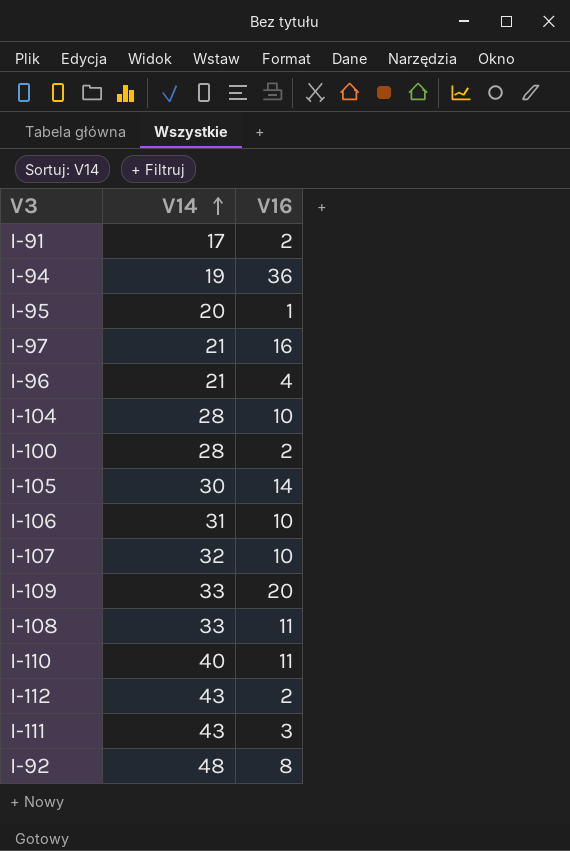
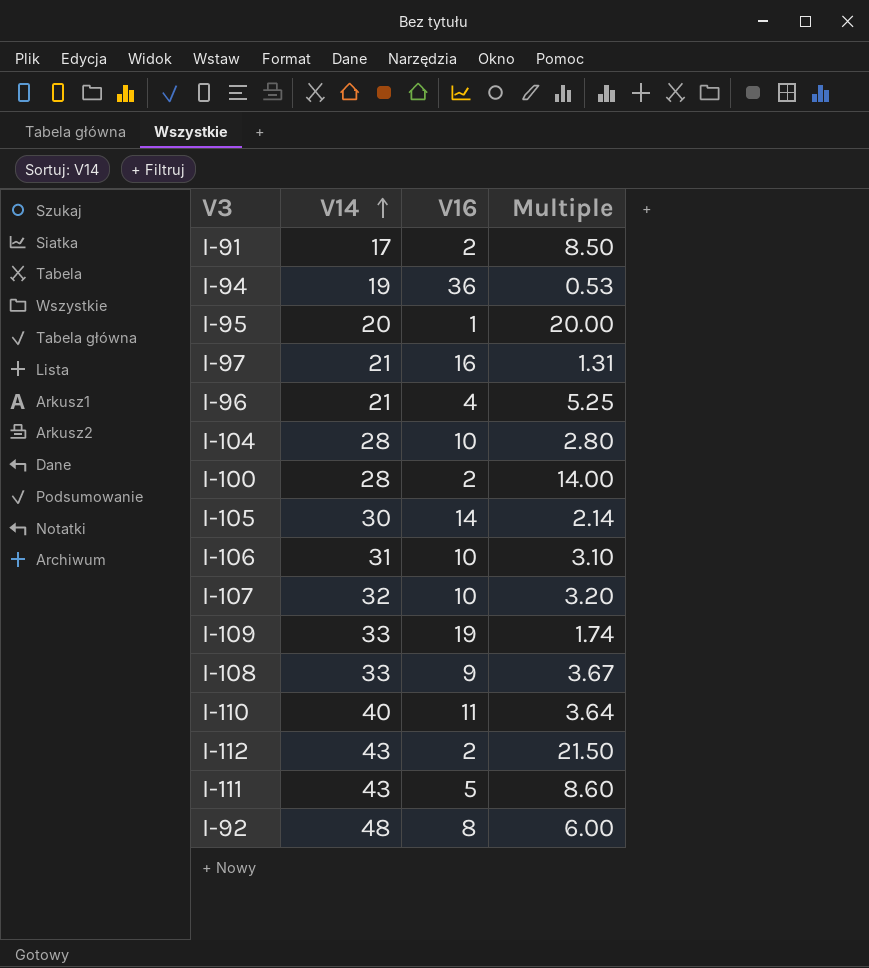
column Multiple | formula: none -> [V14] / [V16]
I-109 | V16: 20 -> 19
I-108 | V16: 11 -> 9
I-111 | V16: 3 -> 5

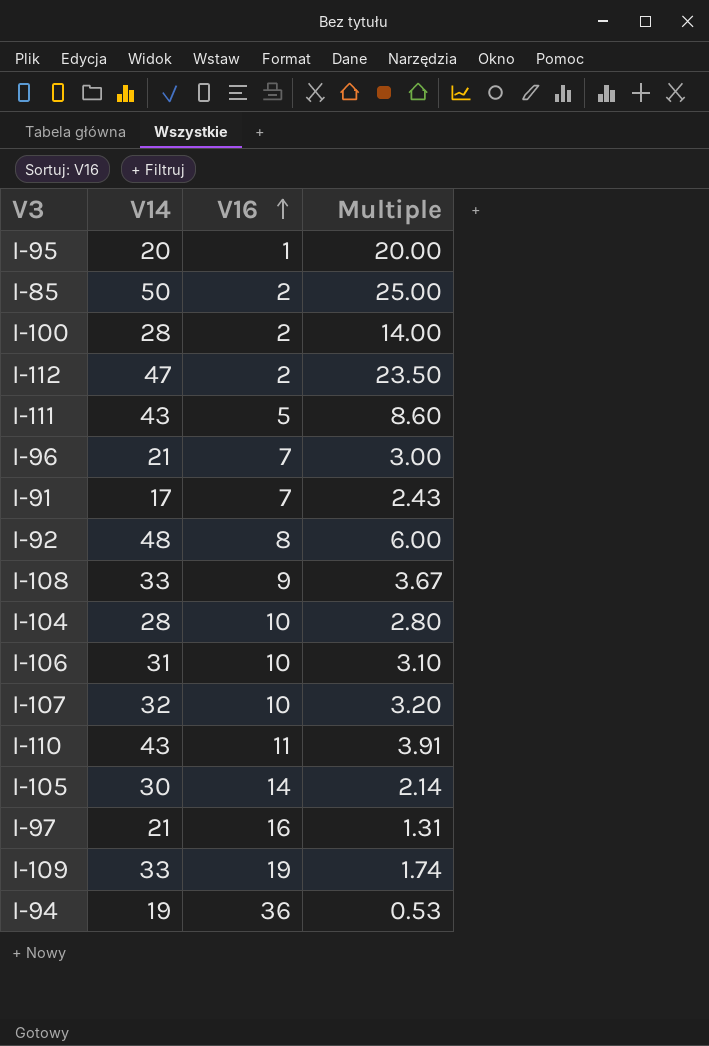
row order: V14 ascending -> V16 ascending
row I-85: none -> 50 | 2 | 25.00
I-112 | V14: 43 -> 47
I-112 | Multiple: 21.50 -> 23.50
I-96 | V16: 4 -> 7
I-96 | Multiple: 5.25 -> 3.00
I-91 | V16: 2 -> 7
I-91 | Multiple: 8.50 -> 2.43
I-110 | V14: 40 -> 43
I-110 | Multiple: 3.64 -> 3.91

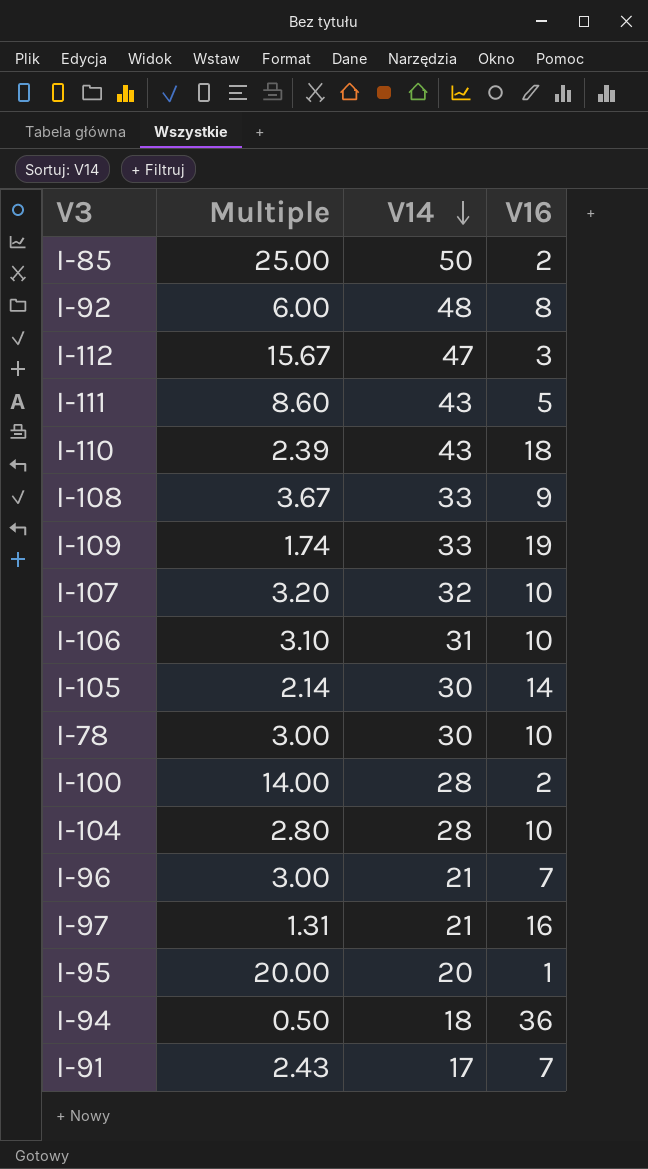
row order: V16 ascending -> V14 descending
column Multiple | position: 4 -> 2
I-112 | Multiple: 23.50 -> 15.67
I-112 | V16: 2 -> 3
I-110 | Multiple: 3.91 -> 2.39
I-110 | V16: 11 -> 18
row I-78: none -> 3.00 | 30 | 10
I-94 | Multiple: 0.53 -> 0.50
I-94 | V14: 19 -> 18

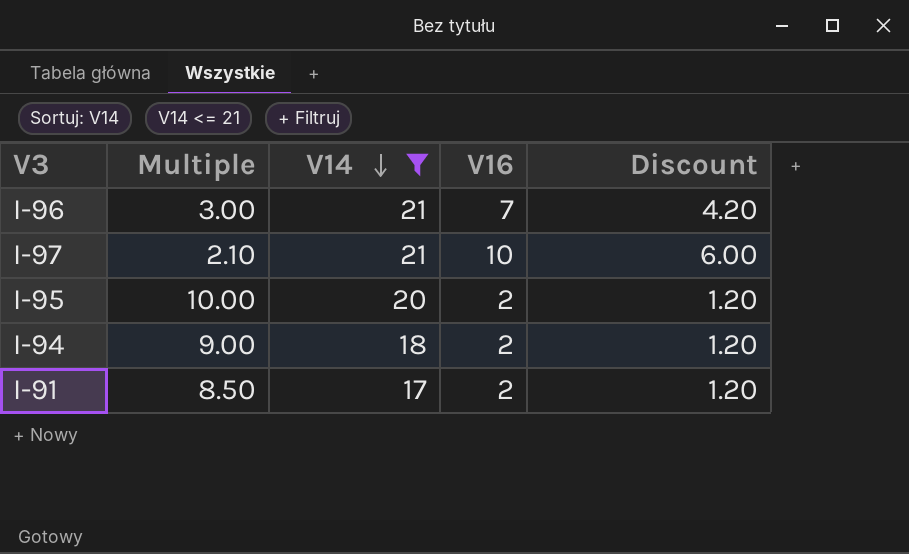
filter: none -> V14 <= 21
column Discount | formula: none -> [V16] * 0.6
I-97 | Multiple: 1.31 -> 2.10
I-97 | V16: 16 -> 10
I-95 | Multiple: 20.00 -> 10.00
I-95 | V16: 1 -> 2
I-94 | Multiple: 0.50 -> 9.00
I-94 | V16: 36 -> 2
I-91 | Multiple: 2.43 -> 8.50
I-91 | V16: 7 -> 2

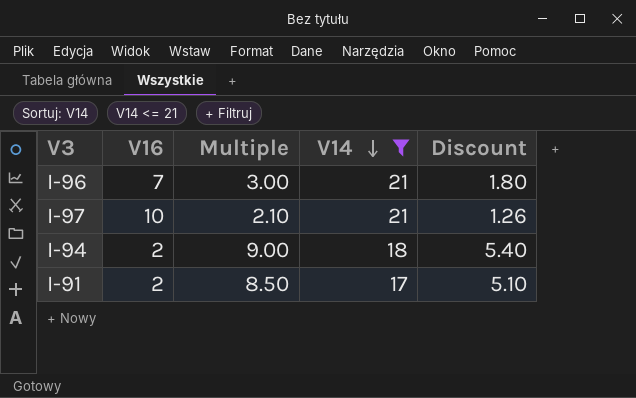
column V16 | position: 4 -> 2
column Discount | formula: [V16] * 0.6 -> [Multiple] * 0.6
row I-95: 10.00 | 20 | 2 | 1.20 -> none

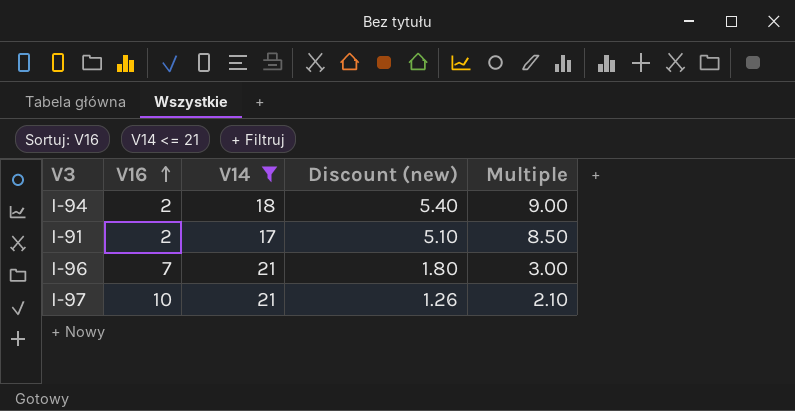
row order: V14 descending -> V16 ascending
column name: Discount -> Discount (new)
column Multiple | position: 3 -> 5

